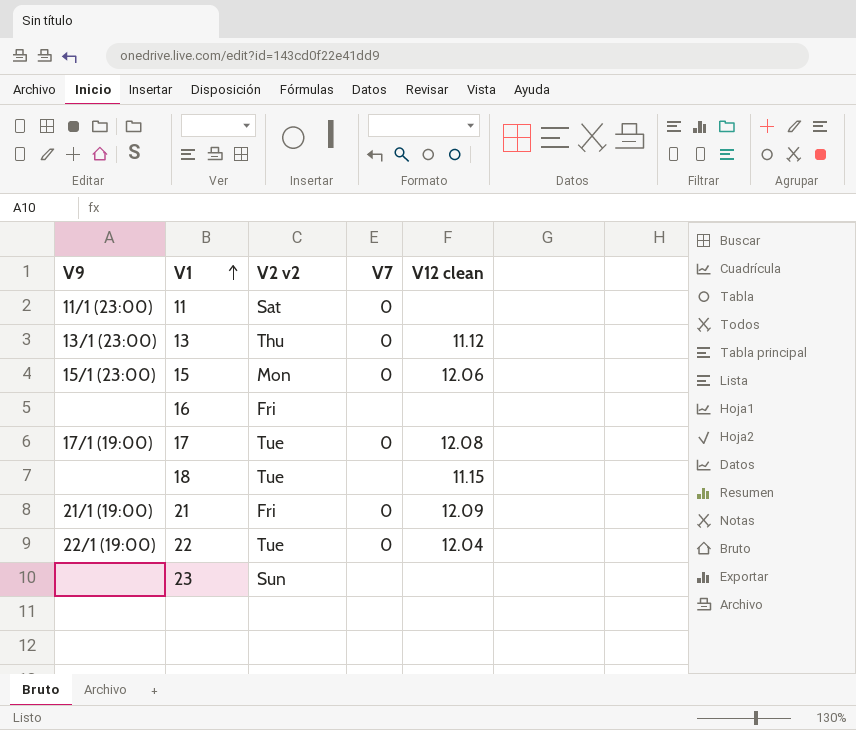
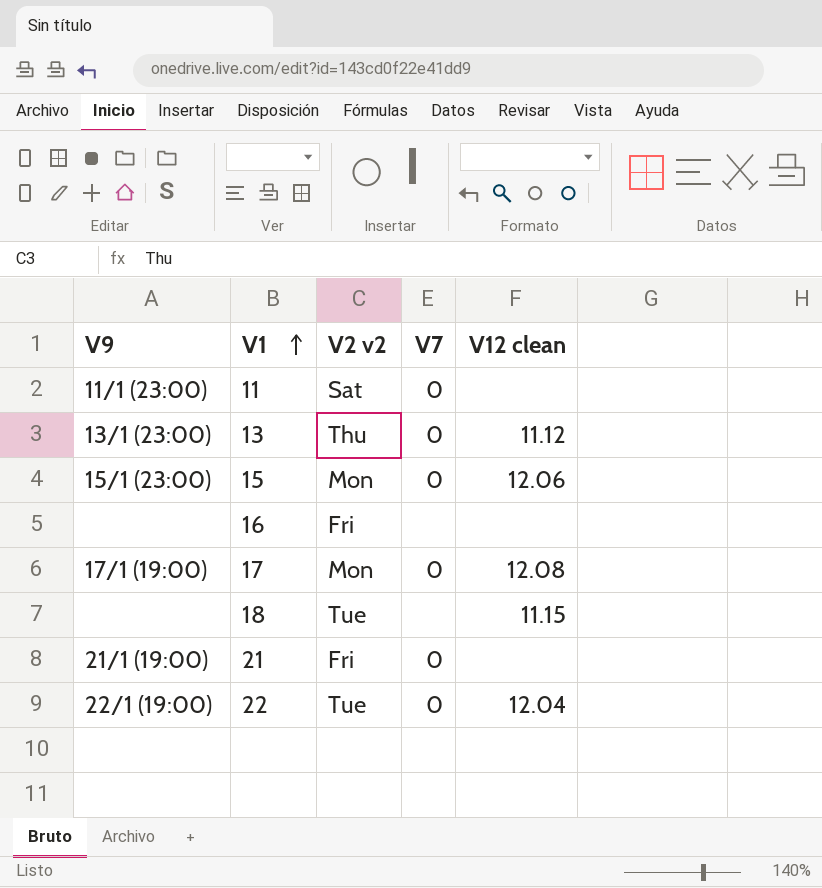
row 23: none | Sun | none | none -> none
17 | V2 v2: Tue -> Mon
21 | V12 clean: 12.09 -> none

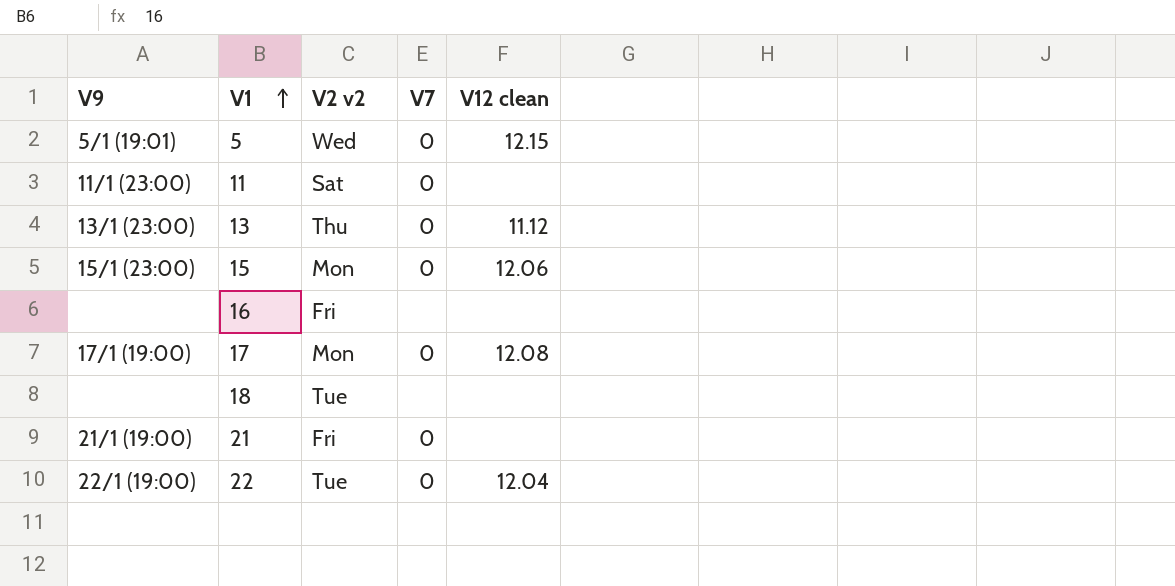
row 5: none -> 5/1 (19:01) | Wed | 0 | 12.15
18 | V12 clean: 11.15 -> none

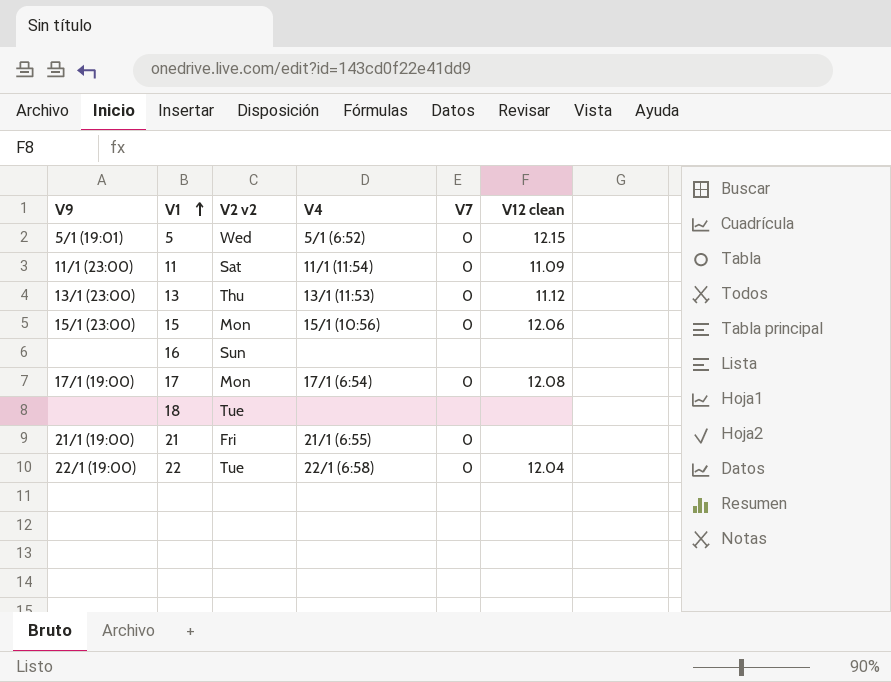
column V4 | position: none -> 4
11 | V12 clean: none -> 11.09
16 | V2 v2: Fri -> Sun

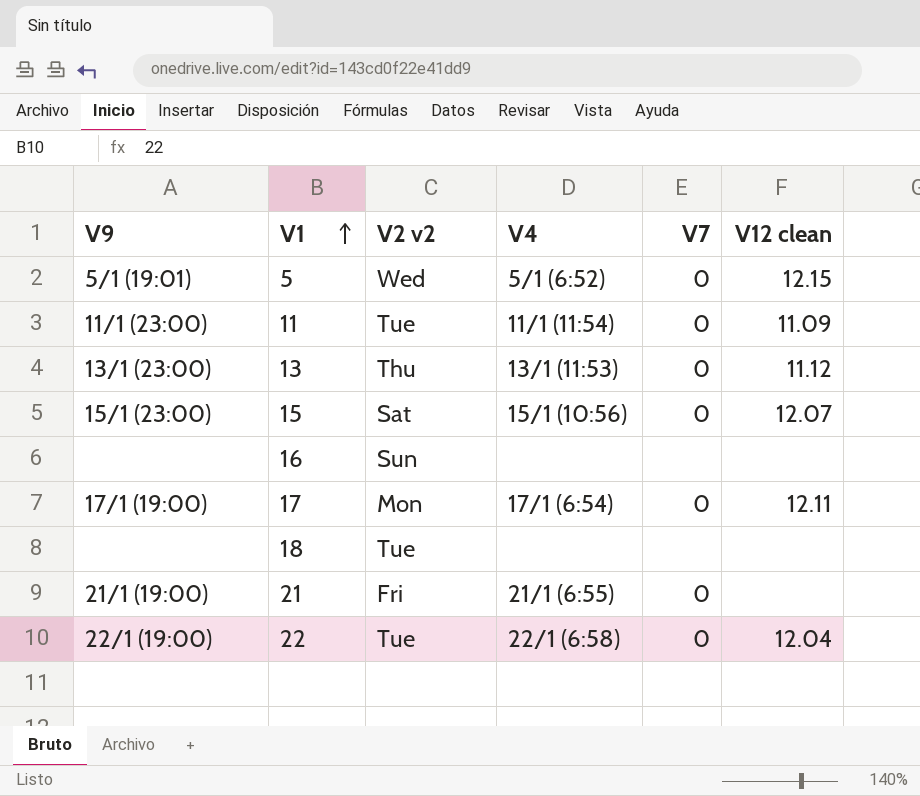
11 | V2 v2: Sat -> Tue
15 | V2 v2: Mon -> Sat
15 | V12 clean: 12.06 -> 12.07
17 | V12 clean: 12.08 -> 12.11

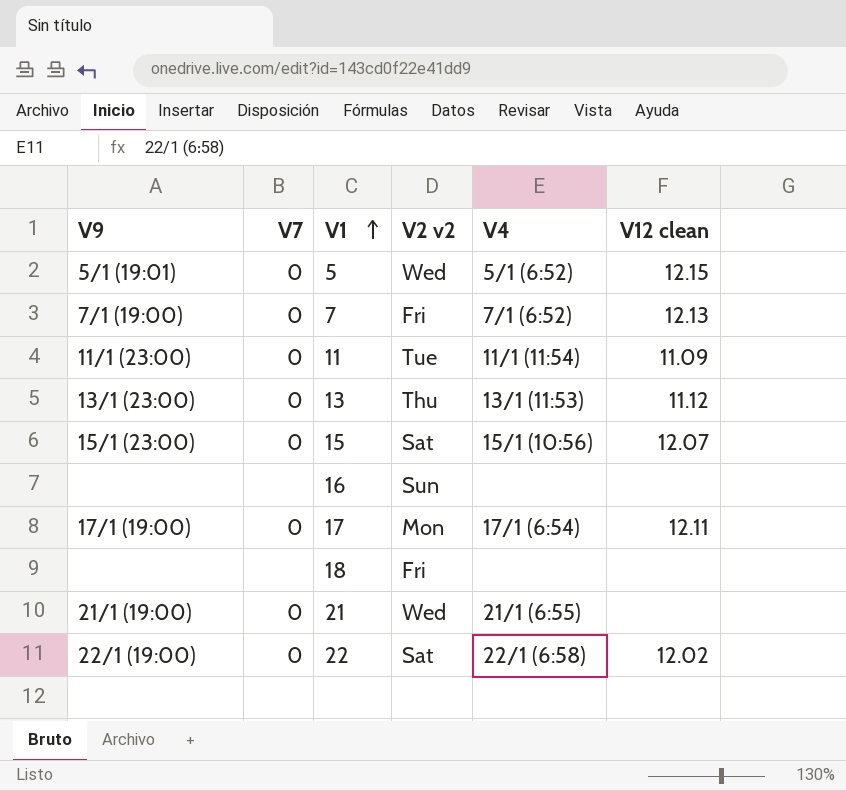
column V7 | position: 5 -> 2
row 7: none -> 7/1 (19:00) | 0 | Fri | 7/1 (6:52) | 12.13
18 | V2 v2: Tue -> Fri
21 | V2 v2: Fri -> Wed
22 | V2 v2: Tue -> Sat
22 | V12 clean: 12.04 -> 12.02

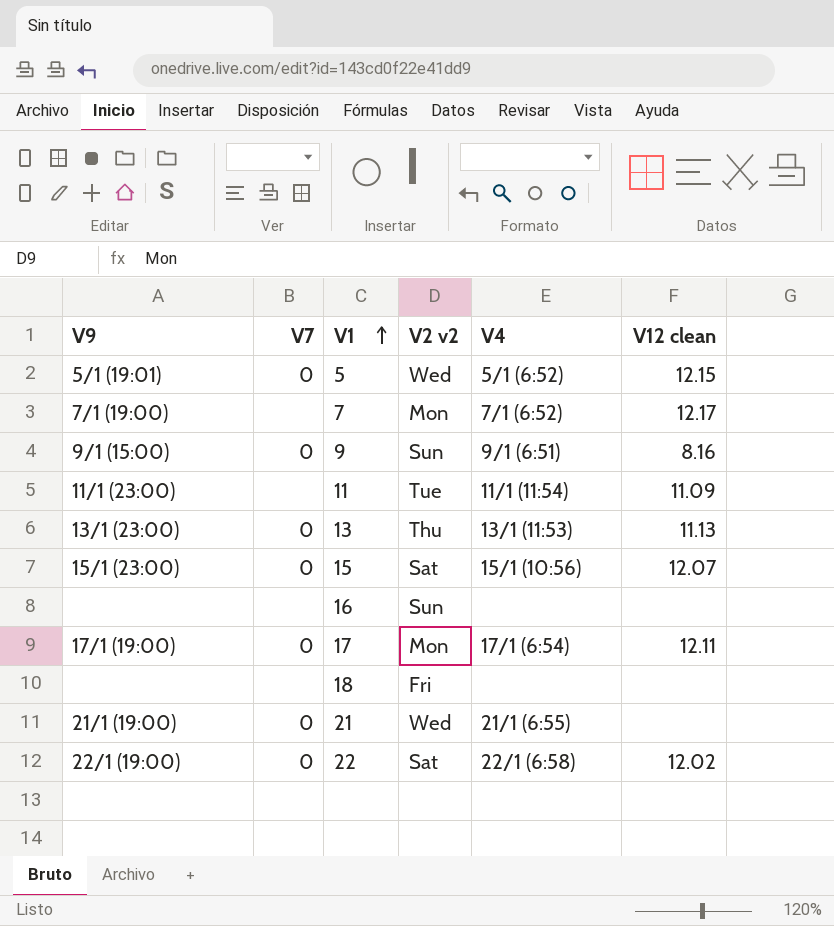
7 | V7: 0 -> none
7 | V2 v2: Fri -> Mon
7 | V12 clean: 12.13 -> 12.17
row 9: none -> 9/1 (15:00) | 0 | Sun | 9/1 (6:51) | 8.16
11 | V7: 0 -> none
13 | V12 clean: 11.12 -> 11.13

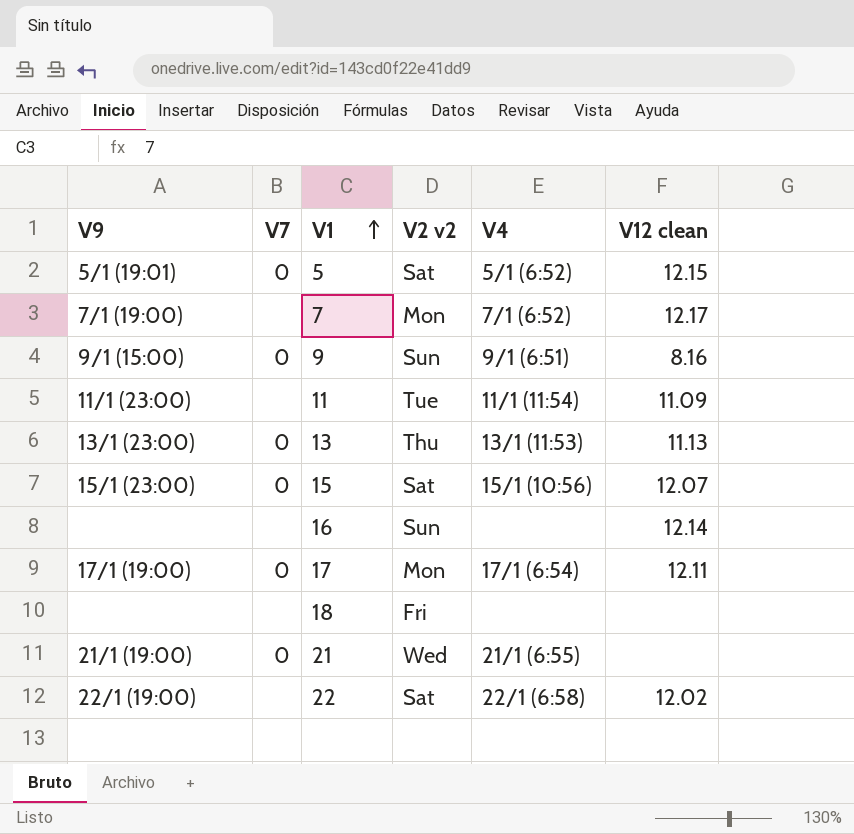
5 | V2 v2: Wed -> Sat
16 | V12 clean: none -> 12.14
22 | V7: 0 -> none

